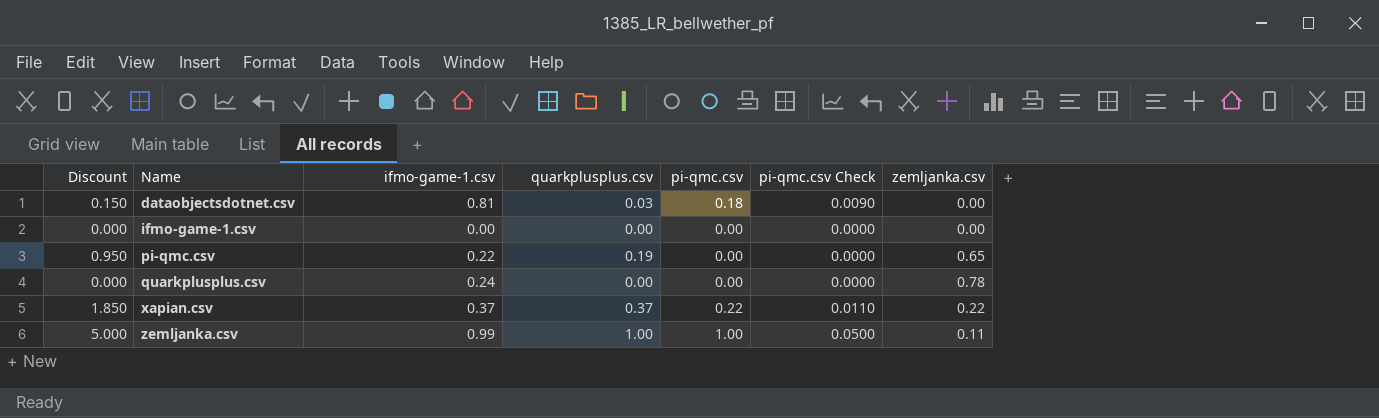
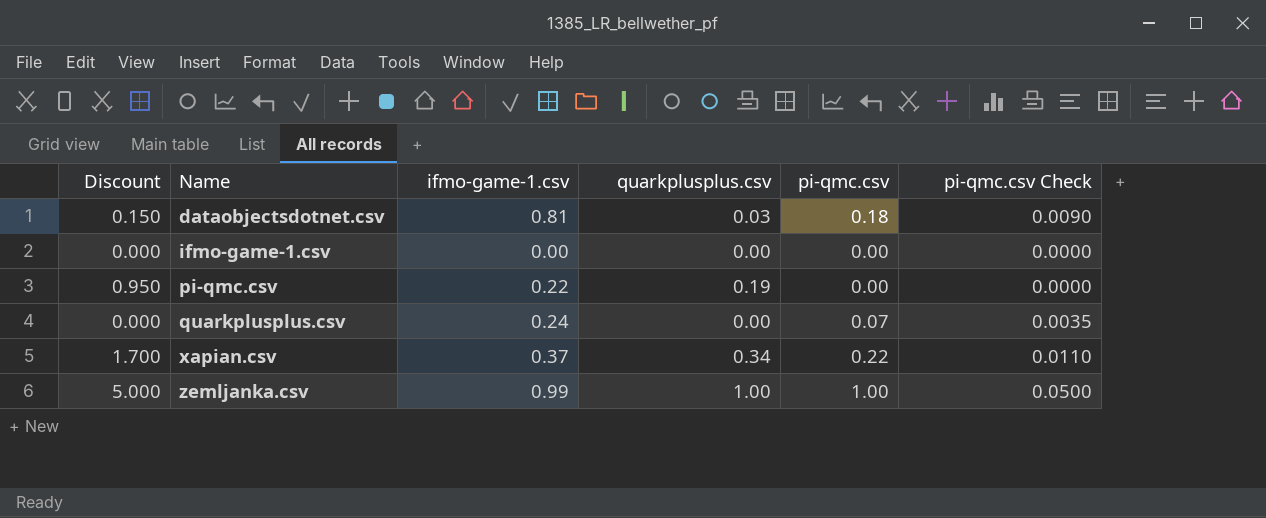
column zemljanka.csv | position: 7 -> none
quarkplusplus.csv | pi-qmc.csv: 0.00 -> 0.07
quarkplusplus.csv | pi-qmc.csv Check: 0.0000 -> 0.0035
xapian.csv | Discount: 1.850 -> 1.700
xapian.csv | quarkplusplus.csv: 0.37 -> 0.34

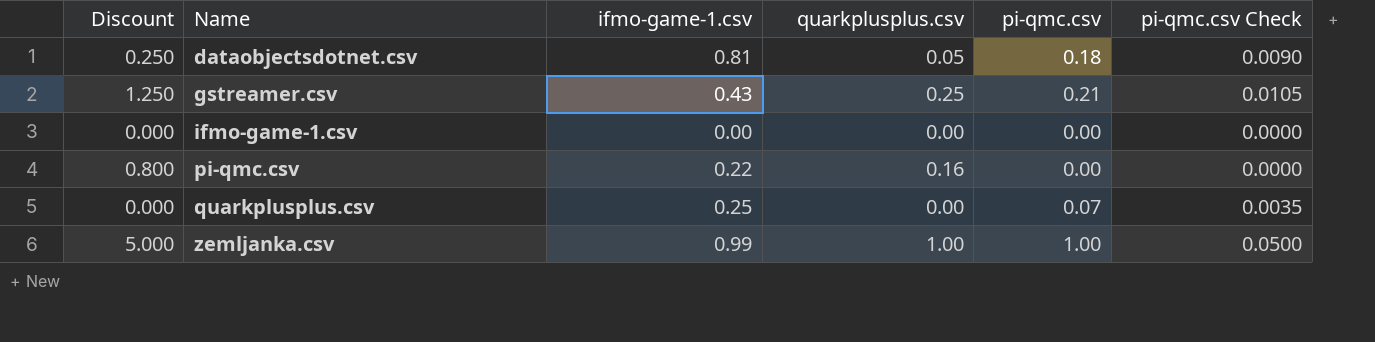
row xapian.csv: 1.700 | 0.37 | 0.34 | 0.22 | 0.0110 -> none
dataobjectsdotnet.csv | Discount: 0.150 -> 0.250
dataobjectsdotnet.csv | quarkplusplus.csv: 0.03 -> 0.05
row gstreamer.csv: none -> 1.250 | 0.43 | 0.25 | 0.21 | 0.0105
pi-qmc.csv | Discount: 0.950 -> 0.800
pi-qmc.csv | quarkplusplus.csv: 0.19 -> 0.16
quarkplusplus.csv | ifmo-game-1.csv: 0.24 -> 0.25

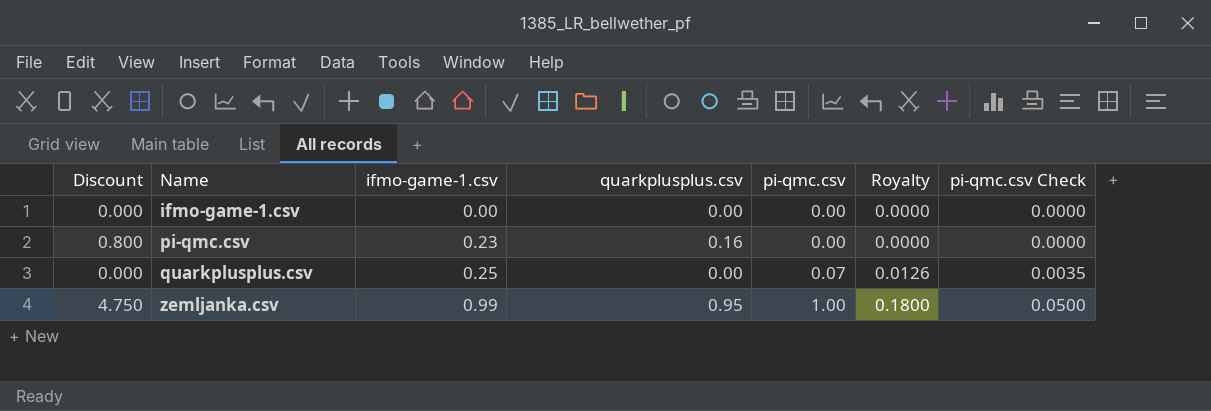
column Royalty | formula: none -> [pi-qmc.csv] * 0.18
row dataobjectsdotnet.csv: 0.250 | 0.81 | 0.05 | 0.18 | 0.0090 -> none
row gstreamer.csv: 1.250 | 0.43 | 0.25 | 0.21 | 0.0105 -> none
pi-qmc.csv | ifmo-game-1.csv: 0.22 -> 0.23
zemljanka.csv | Discount: 5.000 -> 4.750
zemljanka.csv | quarkplusplus.csv: 1.00 -> 0.95

